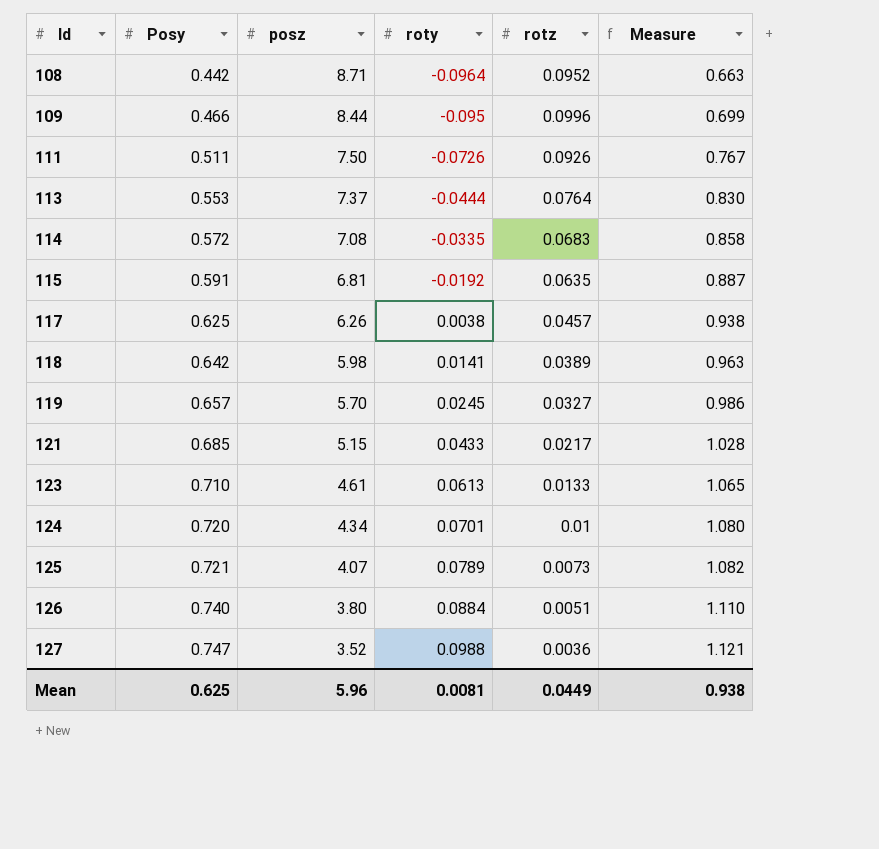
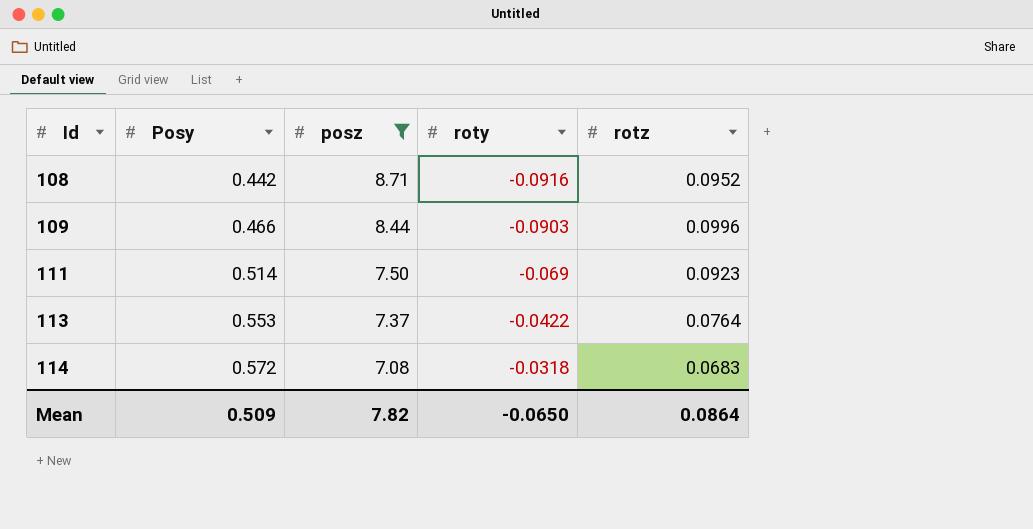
filter: none -> posz >= 7.08
column Measure | formula: [Posy] * 1.5 -> none
108 | roty: -0.0964 -> -0.0916
109 | roty: -0.095 -> -0.0903
111 | Posy: 0.511 -> 0.514
111 | roty: -0.0726 -> -0.069
111 | rotz: 0.0926 -> 0.0923
113 | roty: -0.0444 -> -0.0422
114 | roty: -0.0335 -> -0.0318
Mean | Posy: 0.625 -> 0.509
Mean | posz: 5.96 -> 7.82
Mean | roty: 0.0081 -> -0.0650
Mean | rotz: 0.0449 -> 0.0864

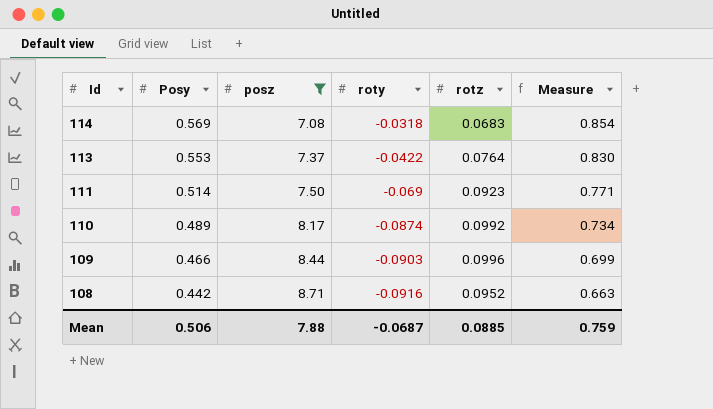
row order: Id ascending -> Id descending
column Measure | formula: none -> [Posy] * 1.5
114 | Posy: 0.572 -> 0.569
row 110: none -> 0.489 | 8.17 | -0.0874 | 0.0992 | 0.734
Mean | Posy: 0.509 -> 0.506
Mean | posz: 7.82 -> 7.88
Mean | roty: -0.0650 -> -0.0687
Mean | rotz: 0.0864 -> 0.0885

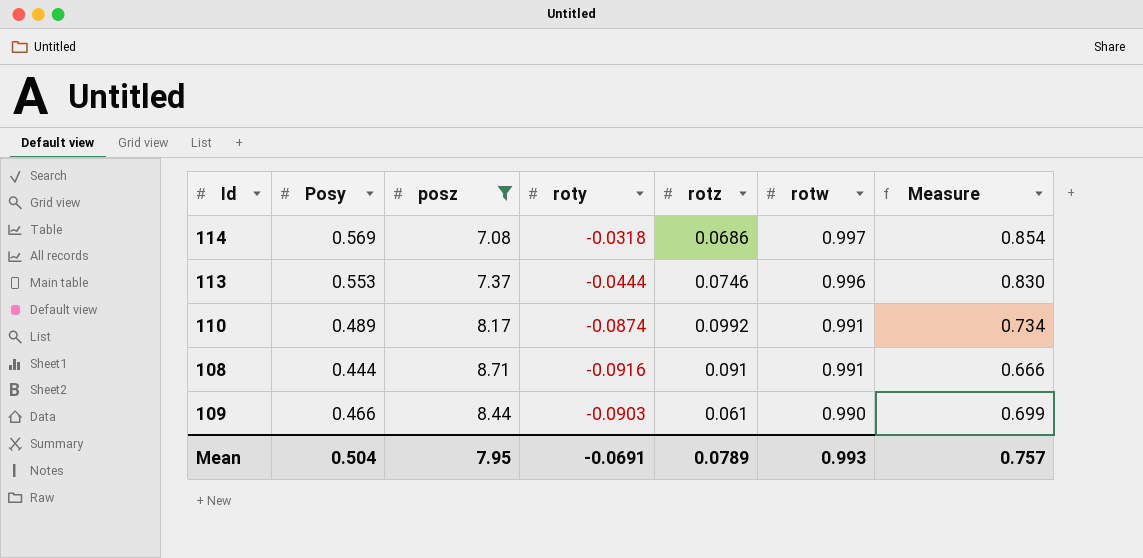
row order: Id descending -> rotw descending
column rotw | position: none -> 6
row 111: 0.514 | 7.50 | -0.069 | 0.0923 | 0.771 -> none
114 | rotz: 0.0683 -> 0.0686
113 | roty: -0.0422 -> -0.0444
113 | rotz: 0.0764 -> 0.0746
108 | Posy: 0.442 -> 0.444
108 | rotz: 0.0952 -> 0.091
108 | Measure: 0.663 -> 0.666
109 | rotz: 0.0996 -> 0.061
Mean | Posy: 0.506 -> 0.504
Mean | posz: 7.88 -> 7.95
Mean | roty: -0.0687 -> -0.0691
Mean | rotz: 0.0885 -> 0.0789
Mean | Measure: 0.759 -> 0.757

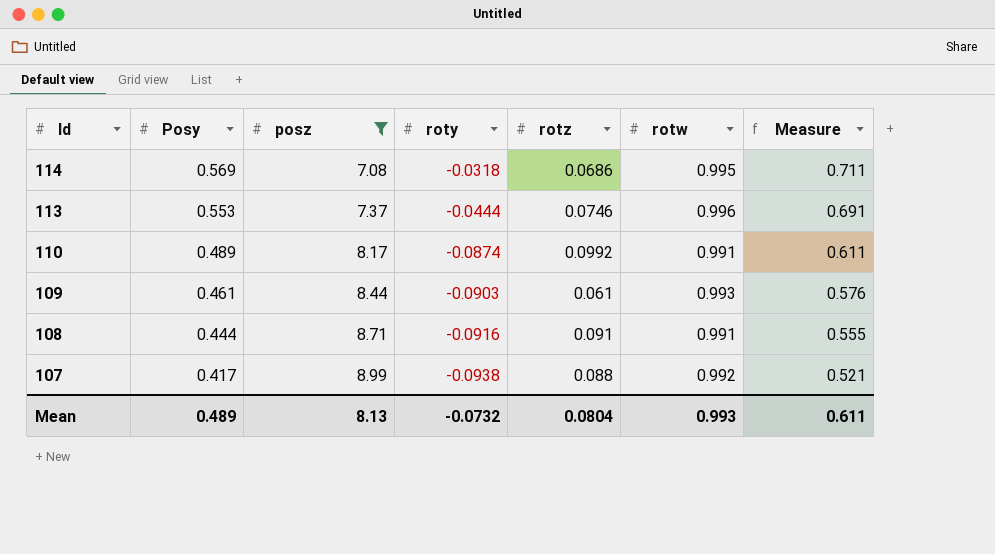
row order: rotw descending -> Id descending
column Measure | formula: [Posy] * 1.5 -> [Posy] * 1.25
114 | rotw: 0.997 -> 0.995
109 | Posy: 0.466 -> 0.461
109 | rotw: 0.990 -> 0.993
row 107: none -> 0.417 | 8.99 | -0.0938 | 0.088 | 0.992 | 0.521
Mean | Posy: 0.504 -> 0.489
Mean | posz: 7.95 -> 8.13
Mean | roty: -0.0691 -> -0.0732
Mean | rotz: 0.0789 -> 0.0804
Mean | Measure: 0.757 -> 0.611

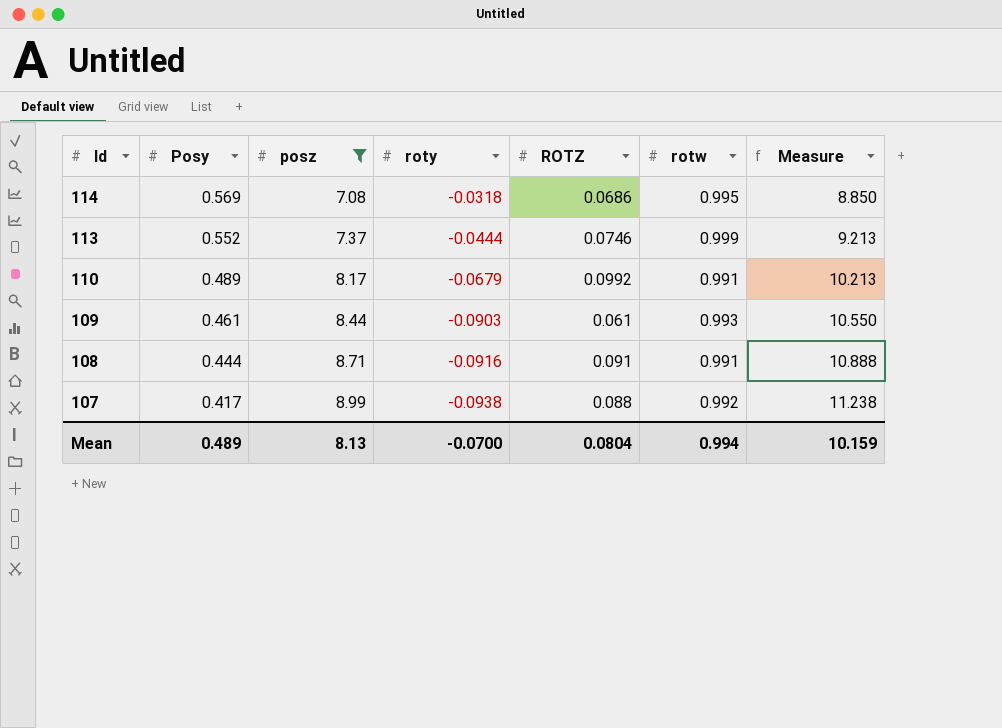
column name: rotz -> ROTZ
column Measure | formula: [Posy] * 1.25 -> [posz] * 1.25
113 | Posy: 0.553 -> 0.552
113 | rotw: 0.996 -> 0.999
110 | roty: -0.0874 -> -0.0679
Mean | roty: -0.0732 -> -0.0700
Mean | rotw: 0.993 -> 0.994
Mean | Measure: 0.611 -> 10.159

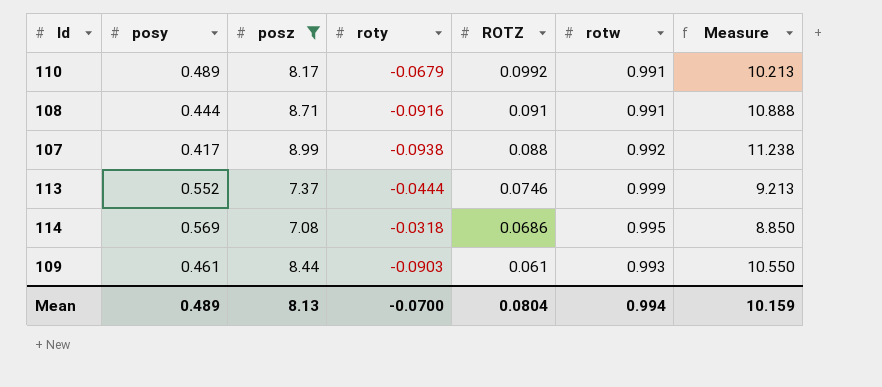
row order: Id descending -> ROTZ descending
column name: Posy -> posy

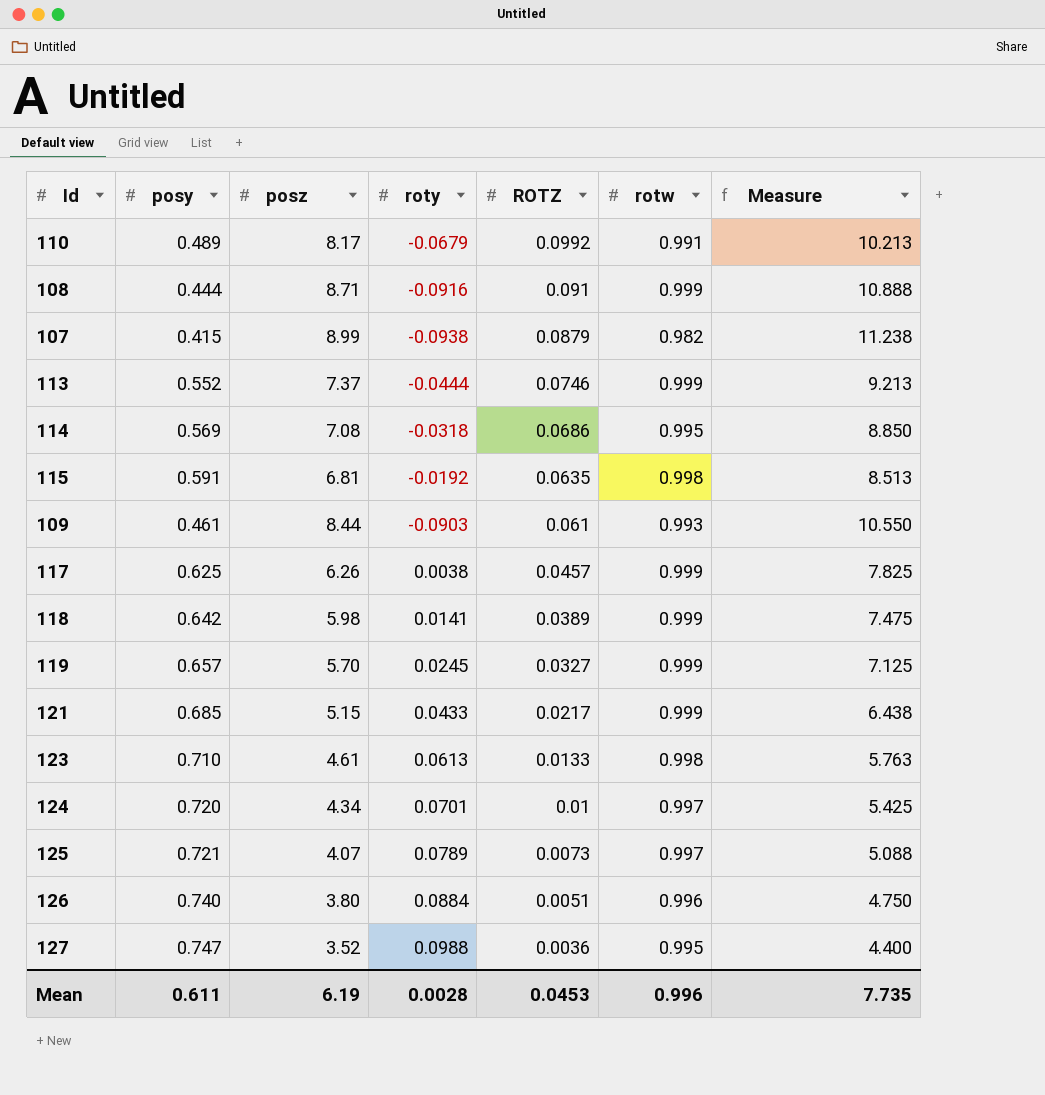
filter: posz >= 7.08 -> none
108 | rotw: 0.991 -> 0.999
107 | posy: 0.417 -> 0.415
107 | ROTZ: 0.088 -> 0.0879
107 | rotw: 0.992 -> 0.982
Mean | posy: 0.489 -> 0.611
Mean | posz: 8.13 -> 6.19
Mean | roty: -0.0700 -> 0.0028
Mean | ROTZ: 0.0804 -> 0.0453
Mean | rotw: 0.994 -> 0.996
Mean | Measure: 10.159 -> 7.735

